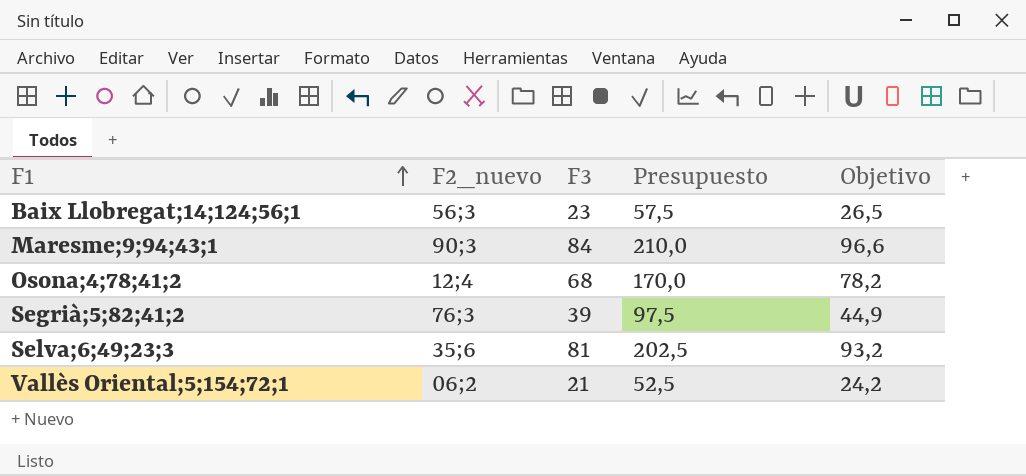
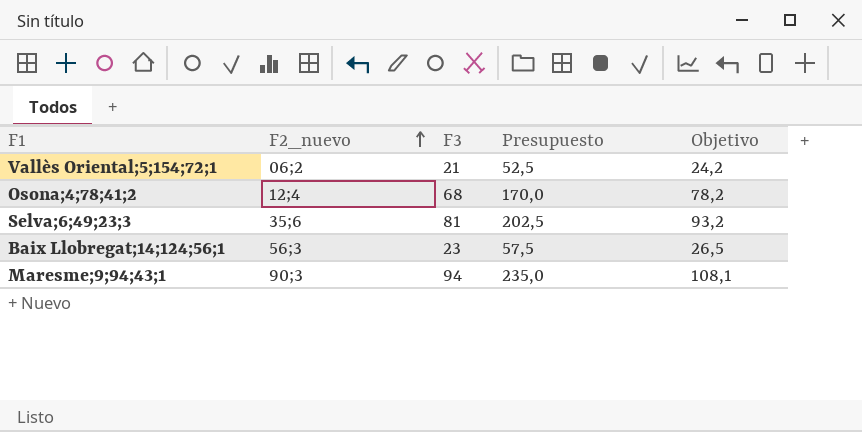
row order: F1 ascending -> F2_nuevo ascending
row Segrià;5;82;41;2: 76;3 | 39 | 97,5 | 44,9 -> none
Maresme;9;94;43;1 | F3: 84 -> 94
Maresme;9;94;43;1 | Presupuesto: 210,0 -> 235,0
Maresme;9;94;43;1 | Objetivo: 96,6 -> 108,1

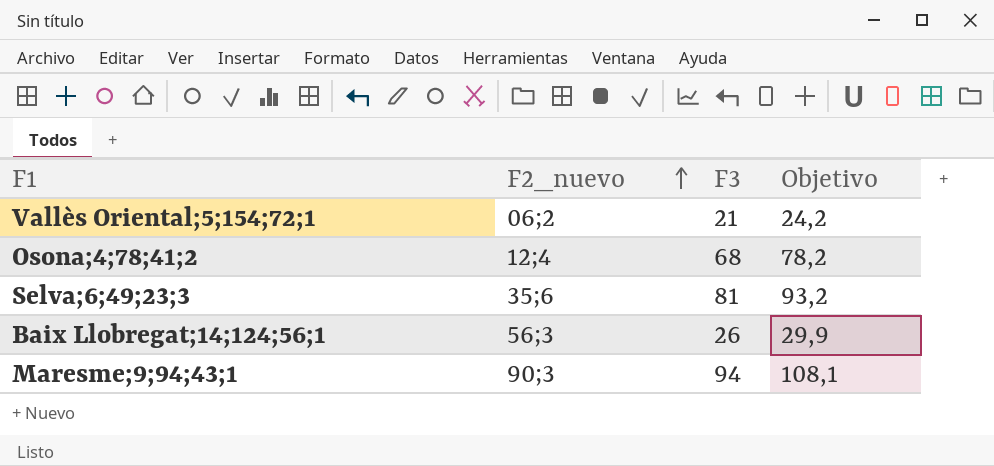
column Presupuesto | formula: [F3] * 2,5 -> none
Baix Llobregat;14;124;56;1 | F3: 23 -> 26
Baix Llobregat;14;124;56;1 | Objetivo: 26,5 -> 29,9

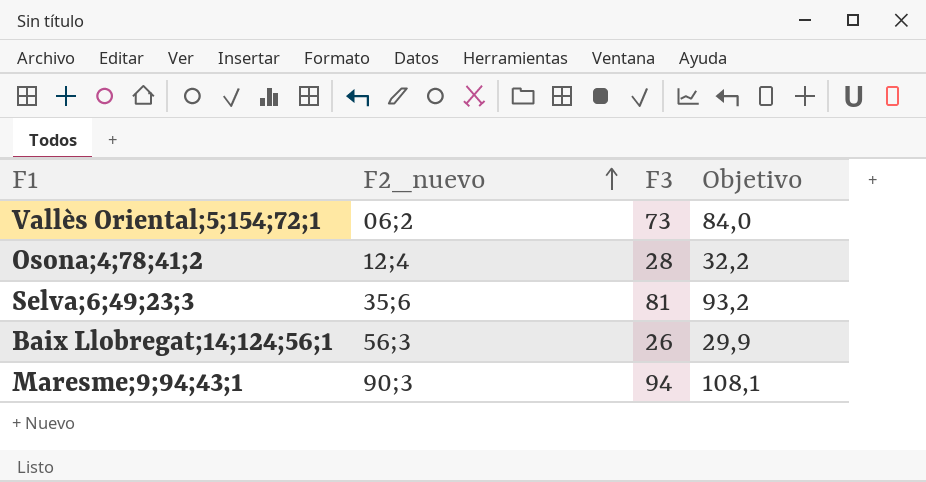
Vallès Oriental;5;154;72;1 | F3: 21 -> 73
Vallès Oriental;5;154;72;1 | Objetivo: 24,2 -> 84,0
Osona;4;78;41;2 | F3: 68 -> 28
Osona;4;78;41;2 | Objetivo: 78,2 -> 32,2

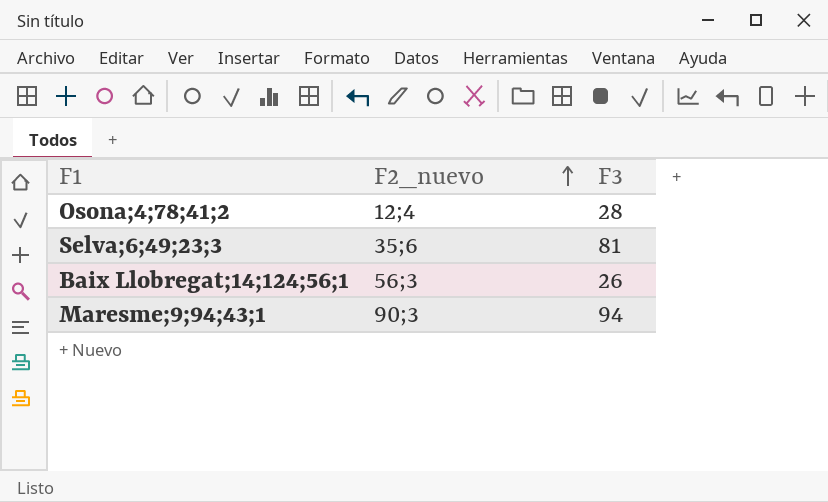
column Objetivo | formula: [F3] * 1,15 -> none
row Vallès Oriental;5;154;72;1: 06;2 | 73 | 84,0 -> none

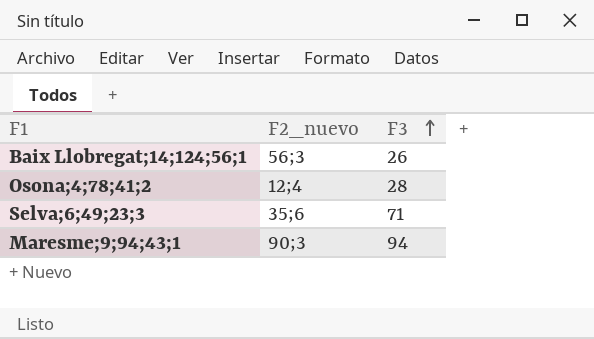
row order: F2_nuevo ascending -> F3 ascending
Selva;6;49;23;3 | F3: 81 -> 71

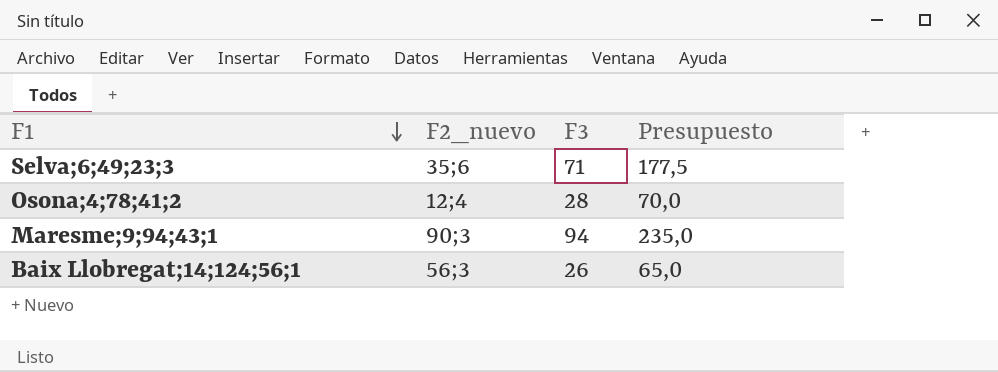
row order: F3 ascending -> F1 descending
column Presupuesto | formula: none -> [F3] * 2,5

